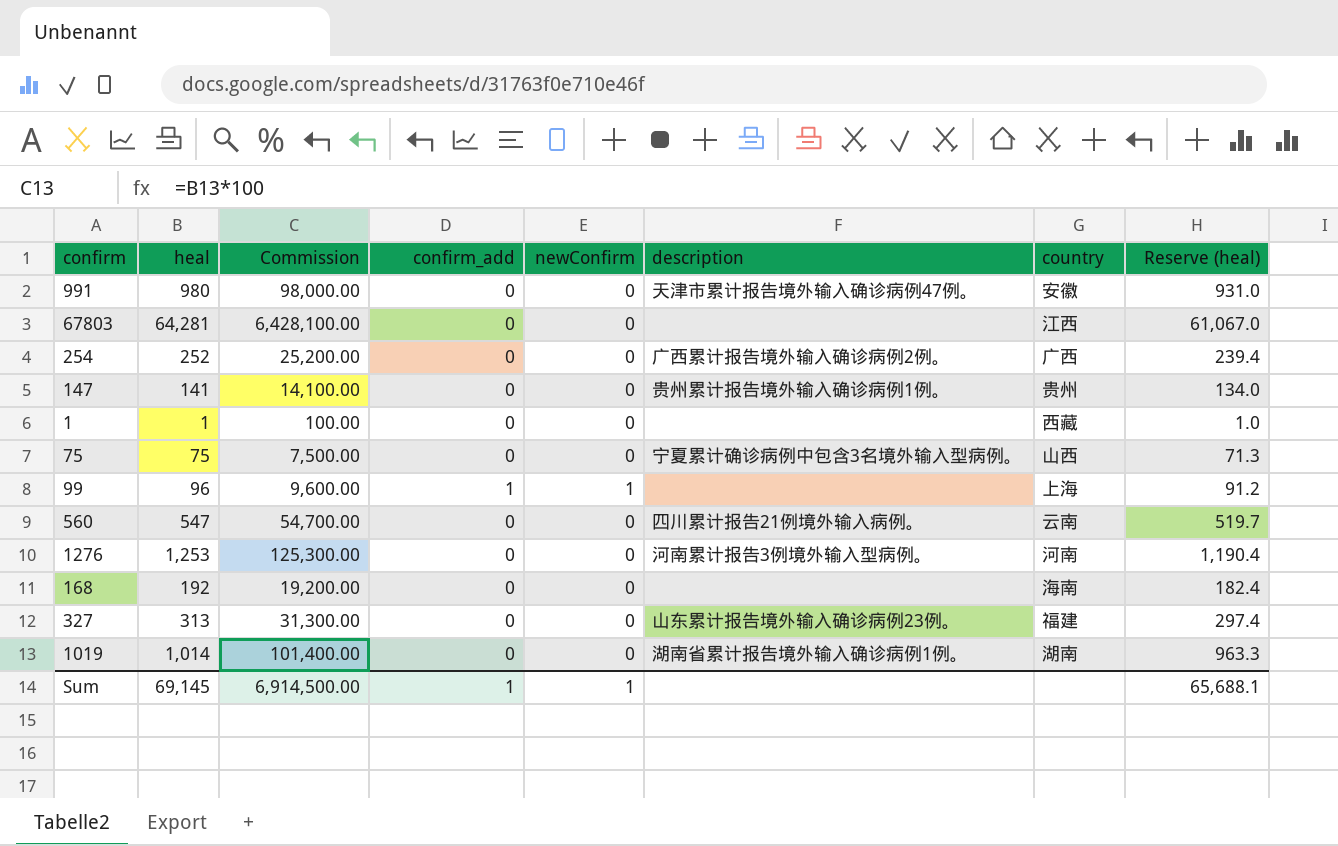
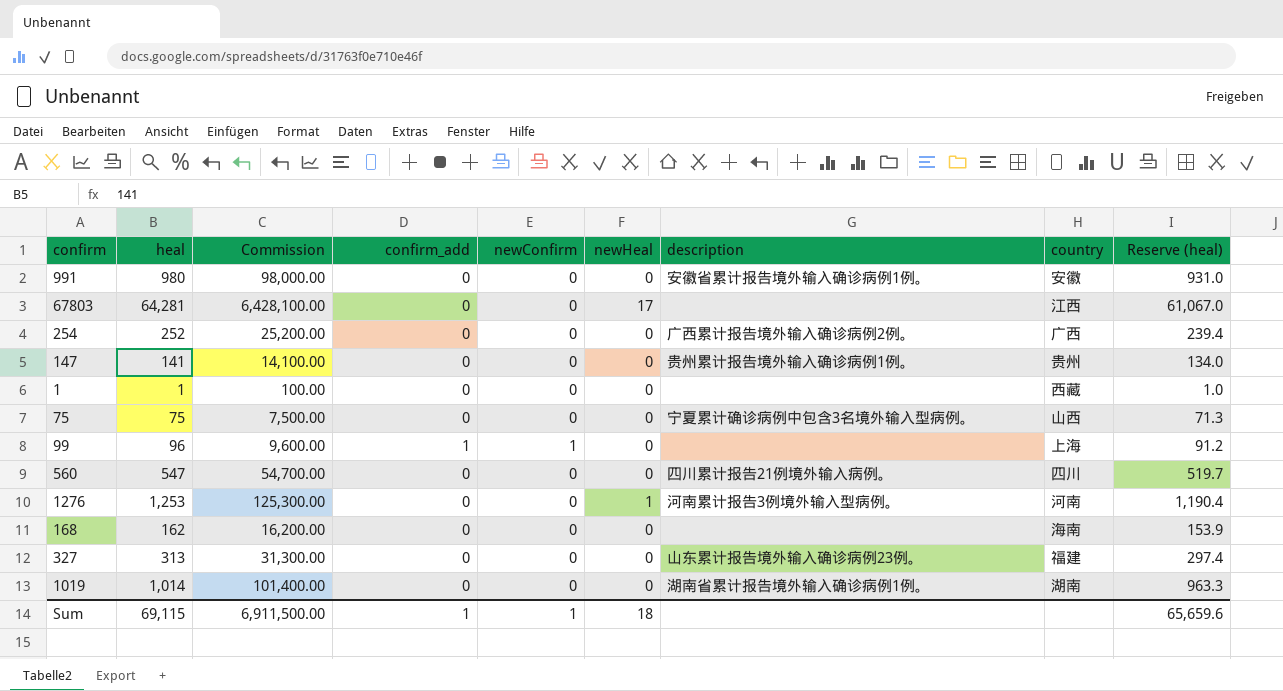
column newHeal | position: none -> 6
991 | description: 天津市累计报告境外输入确诊病例47例。 -> 安徽省累计报告境外输入确诊病例1例。
560 | country: 云南 -> 四川
168 | heal: 192 -> 162
168 | Commission: 19,200.00 -> 16,200.00
168 | Reserve (heal): 182.4 -> 153.9
Sum | heal: 69,145 -> 69,115
Sum | Commission: 6,914,500.00 -> 6,911,500.00
Sum | Reserve (heal): 65,688.1 -> 65,659.6

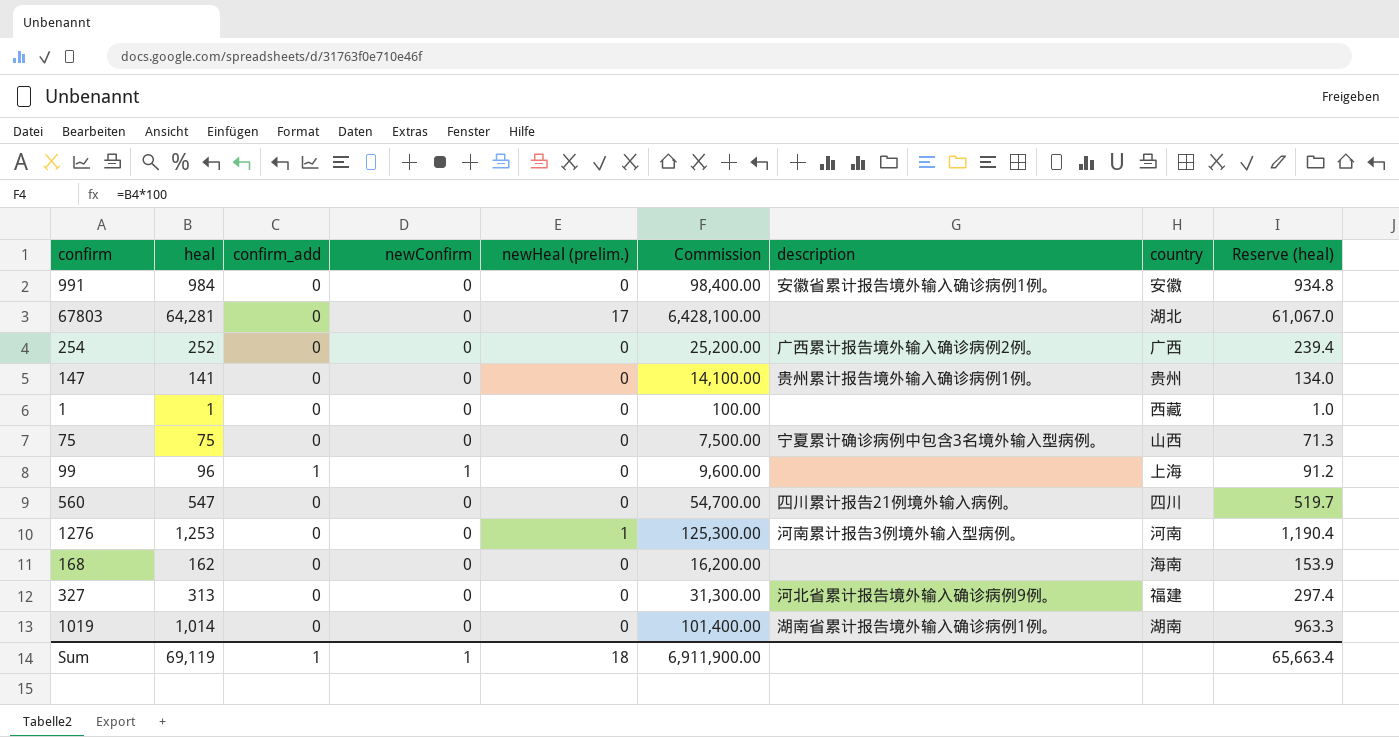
column name: newHeal -> newHeal (prelim.)
column Commission | position: 3 -> 6
991 | heal: 980 -> 984
991 | Commission: 98,000.00 -> 98,400.00
991 | Reserve (heal): 931.0 -> 934.8
67803 | country: 江西 -> 湖北
327 | description: 山东累计报告境外输入确诊病例23例。 -> 河北省累计报告境外输入确诊病例9例。
Sum | heal: 69,115 -> 69,119
Sum | Commission: 6,911,500.00 -> 6,911,900.00
Sum | Reserve (heal): 65,659.6 -> 65,663.4

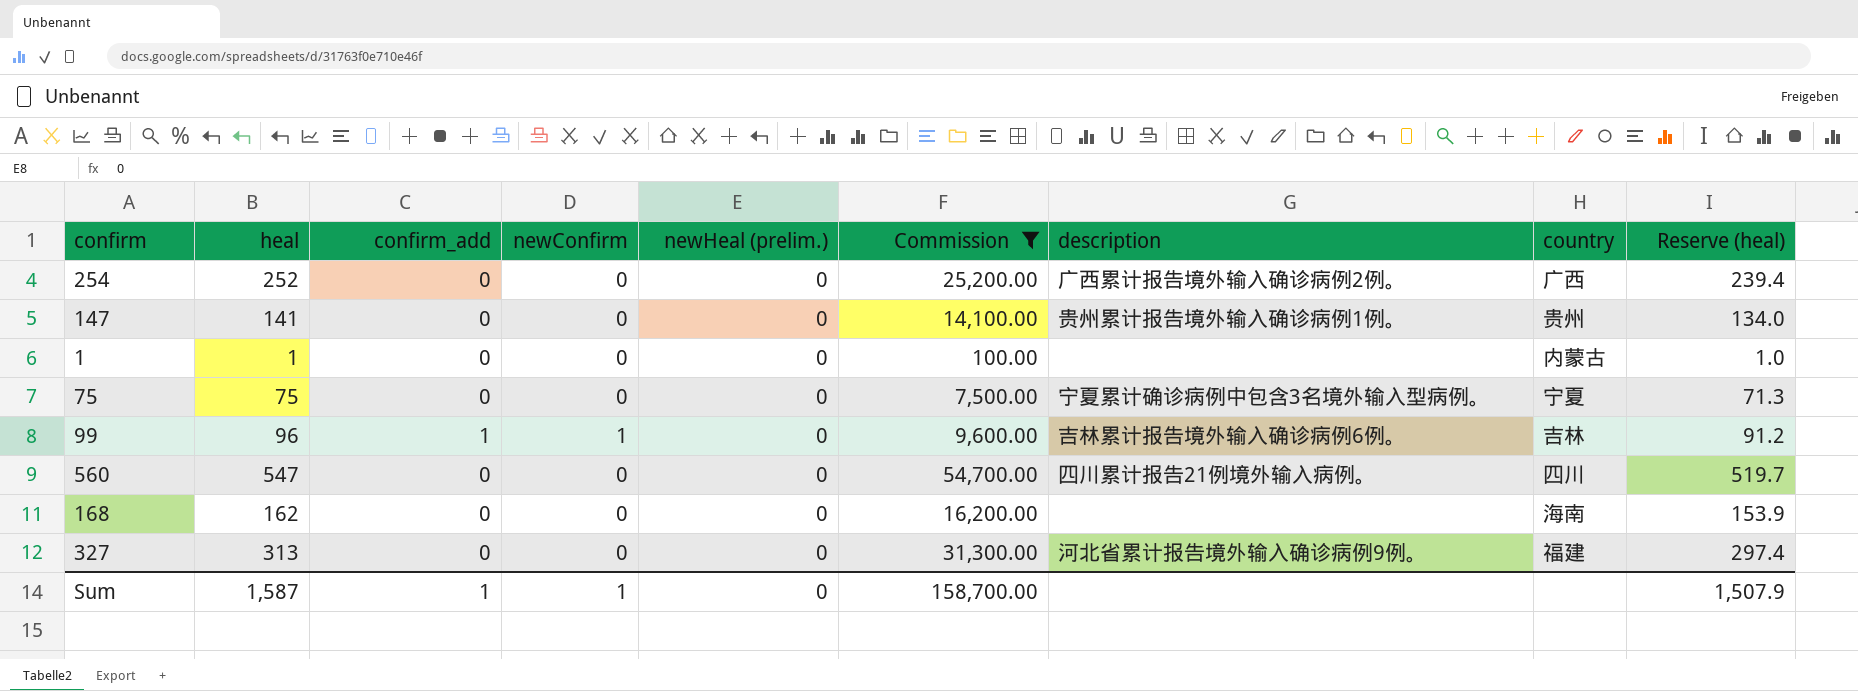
filter: none -> Commission <= 54,700.00
1 | country: 西藏 -> 内蒙古
75 | country: 山西 -> 宁夏
99 | description: none -> 吉林累计报告境外输入确诊病例6例。
99 | country: 上海 -> 吉林
Sum | heal: 69,119 -> 1,587
Sum | newHeal (prelim.): 18 -> 0
Sum | Commission: 6,911,900.00 -> 158,700.00
Sum | Reserve (heal): 65,663.4 -> 1,507.9

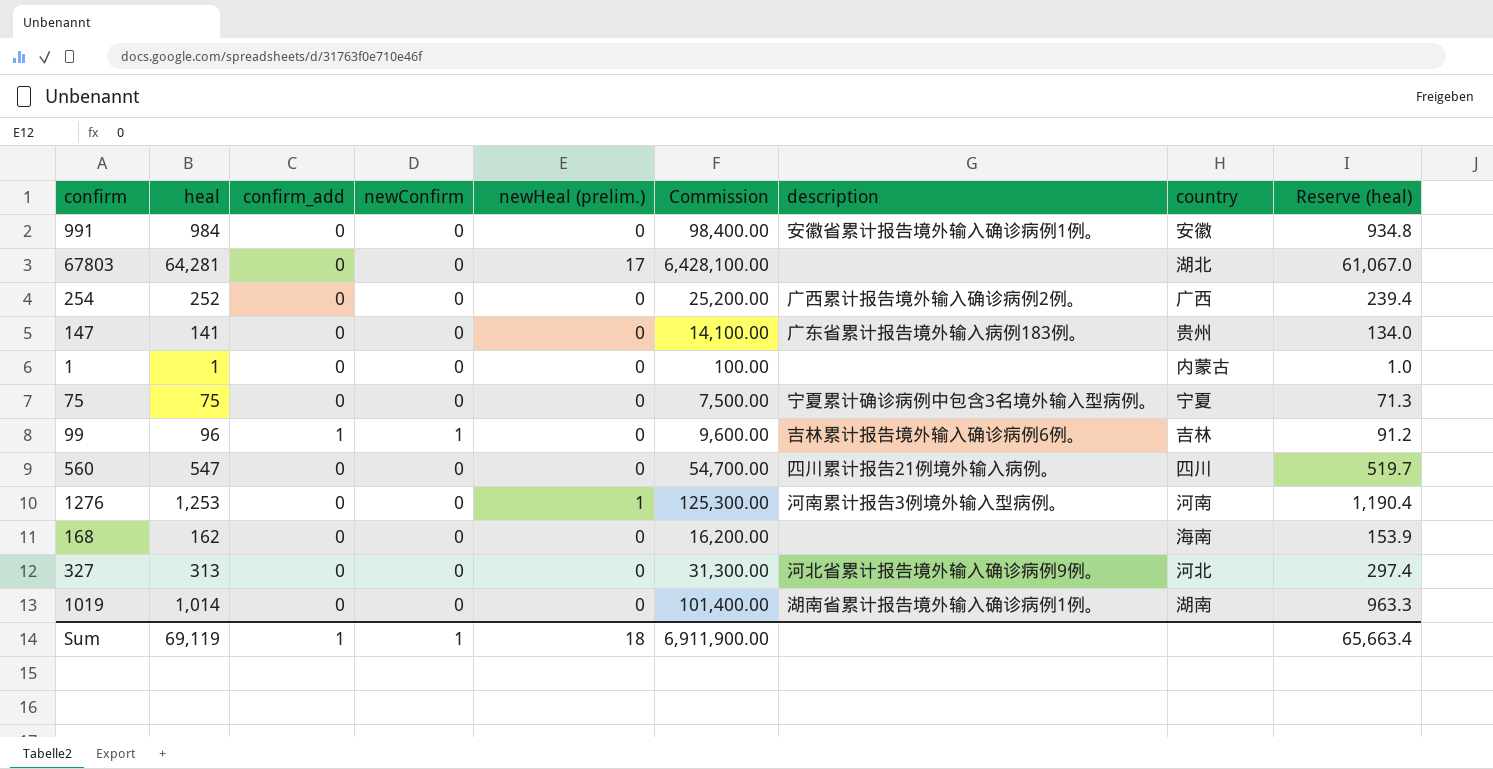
filter: Commission <= 54,700.00 -> none
147 | description: 贵州累计报告境外输入确诊病例1例。 -> 广东省累计报告境外输入病例183例。
327 | country: 福建 -> 河北
Sum | heal: 1,587 -> 69,119
Sum | newHeal (prelim.): 0 -> 18
Sum | Commission: 158,700.00 -> 6,911,900.00
Sum | Reserve (heal): 1,507.9 -> 65,663.4

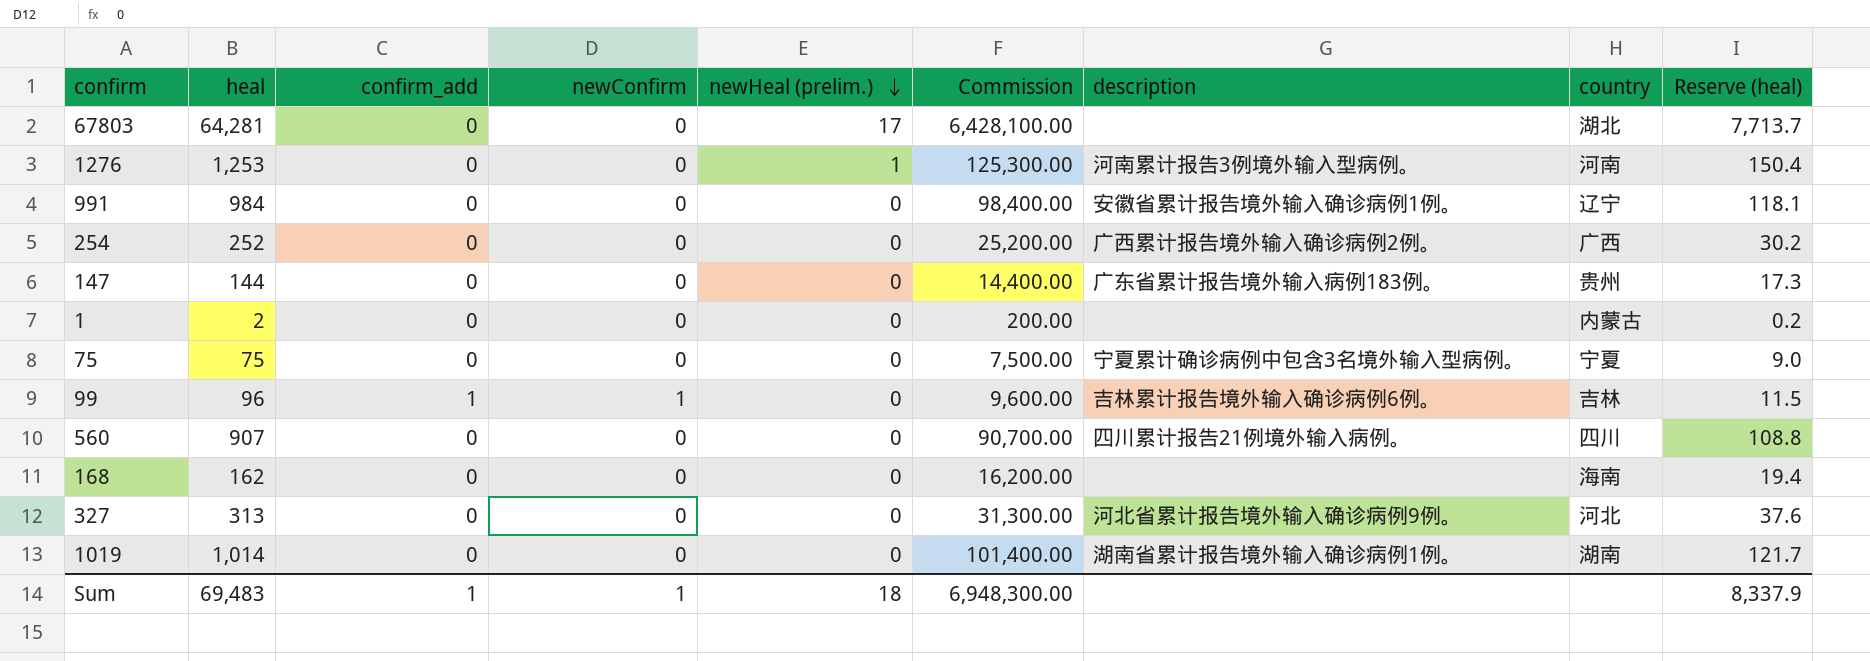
row order: none -> newHeal (prelim.) descending
column Reserve (heal) | formula: [heal] * 0.95 -> [heal] * 0.12
991 | country: 安徽 -> 辽宁
147 | heal: 141 -> 144
147 | Commission: 14,100.00 -> 14,400.00
1 | heal: 1 -> 2
1 | Commission: 100.00 -> 200.00
560 | heal: 547 -> 907
560 | Commission: 54,700.00 -> 90,700.00
Sum | heal: 69,119 -> 69,483
Sum | Commission: 6,911,900.00 -> 6,948,300.00
Sum | Reserve (heal): 65,663.4 -> 8,337.9

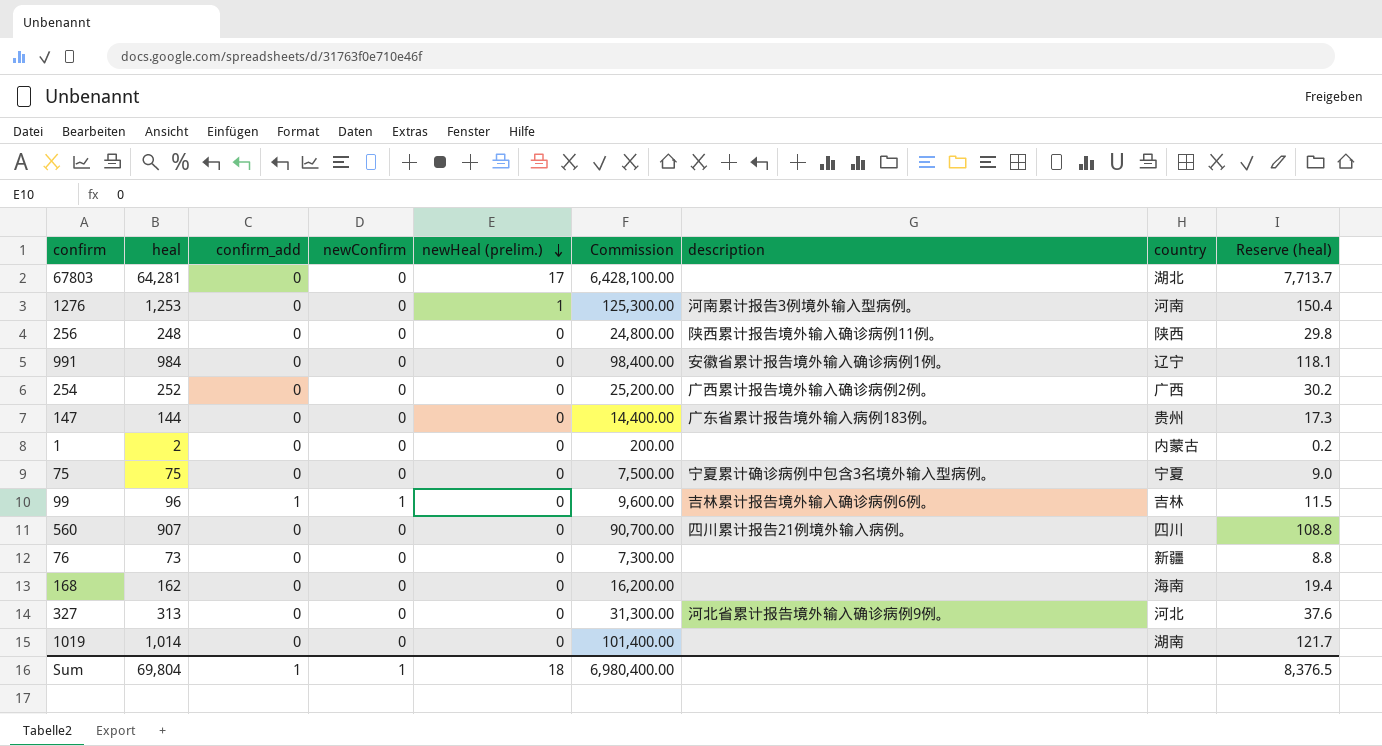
row 256: none -> 248 | 0 | 0 | 0 | 24,800.00 | 陕西累计报告境外输入确诊病例11例。 | 陕西 | 29.8
row 76: none -> 73 | 0 | 0 | 0 | 7,300.00 | none | 新疆 | 8.8
1019 | description: 湖南省累计报告境外输入确诊病例1例。 -> none
Sum | heal: 69,483 -> 69,804
Sum | Commission: 6,948,300.00 -> 6,980,400.00
Sum | Reserve (heal): 8,337.9 -> 8,376.5

